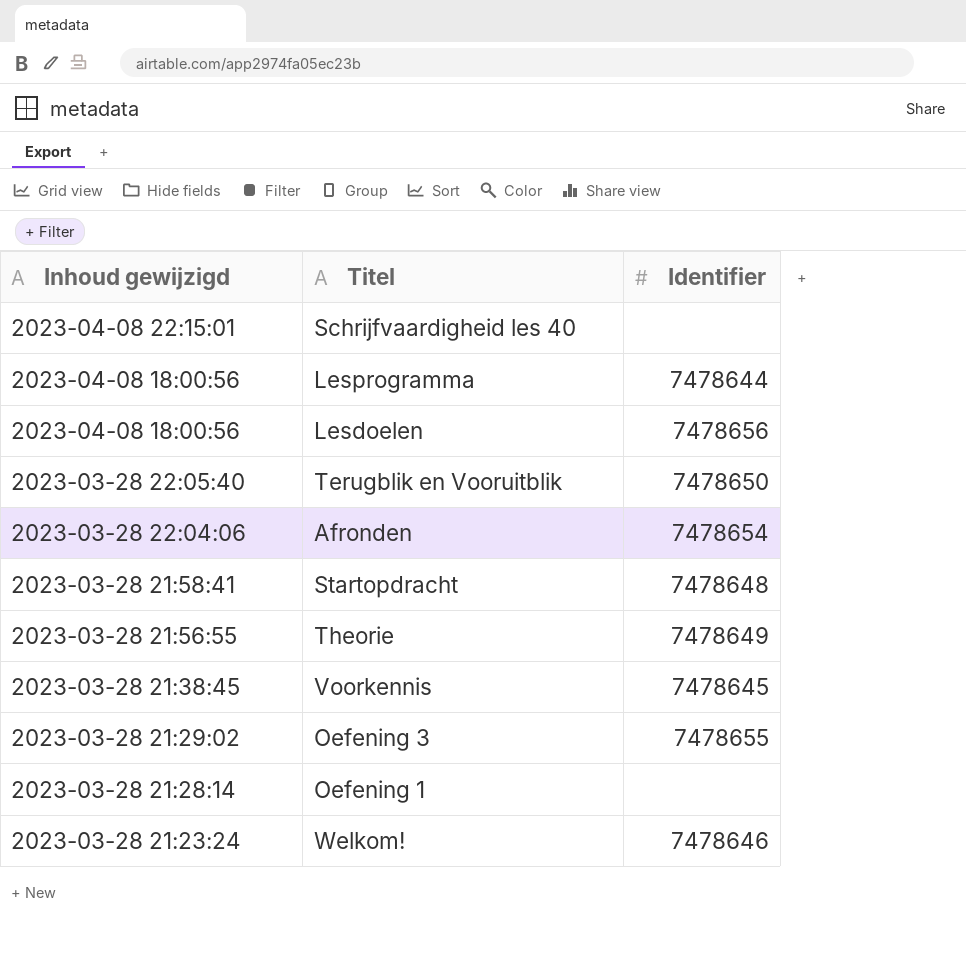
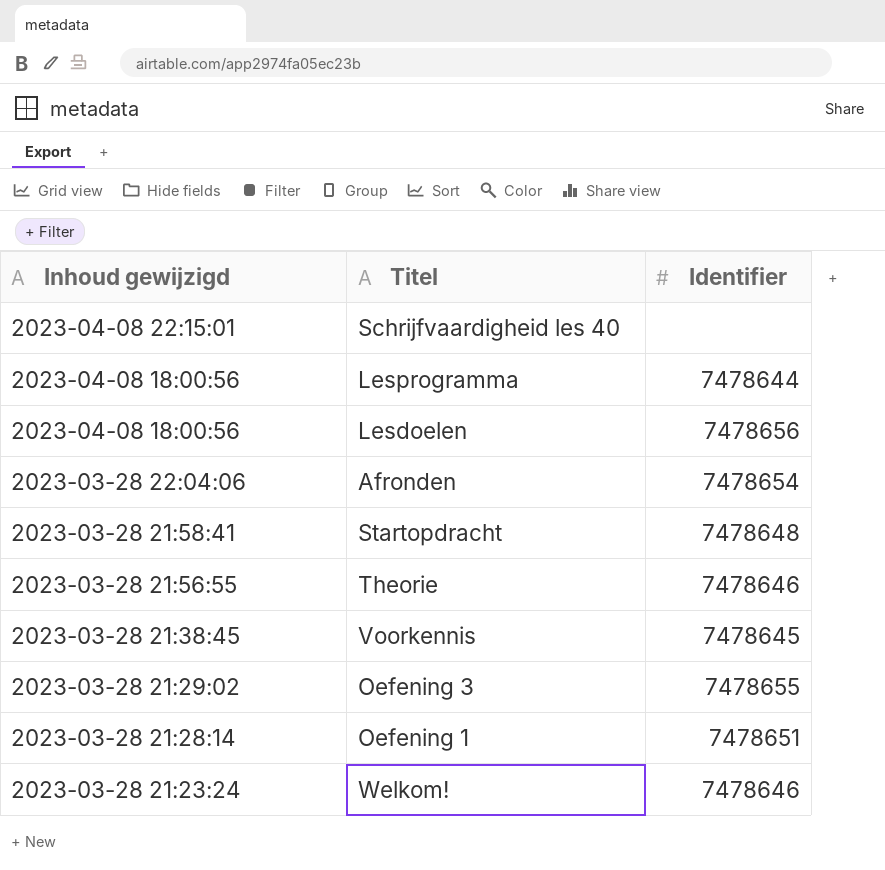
row Terugblik en Vooruitblik: 2023-03-28 22:05:40 | 7478650 -> none
Theorie | Identifier: 7478649 -> 7478646
Oefening 1 | Identifier: none -> 7478651

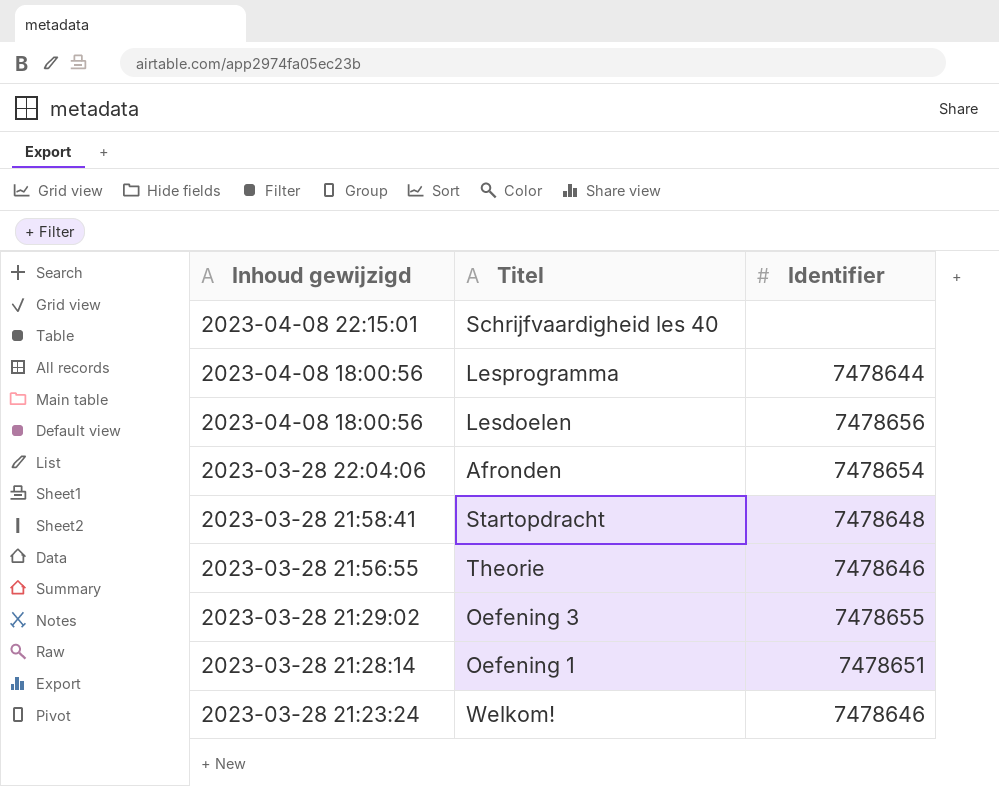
row Voorkennis: 2023-03-28 21:38:45 | 7478645 -> none

